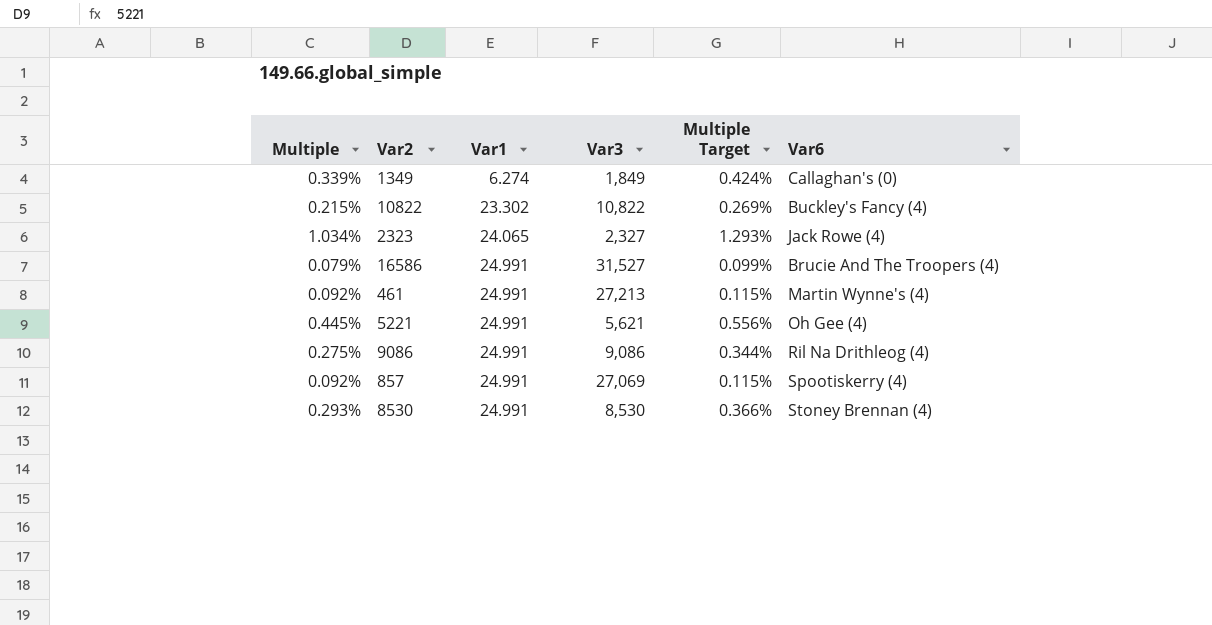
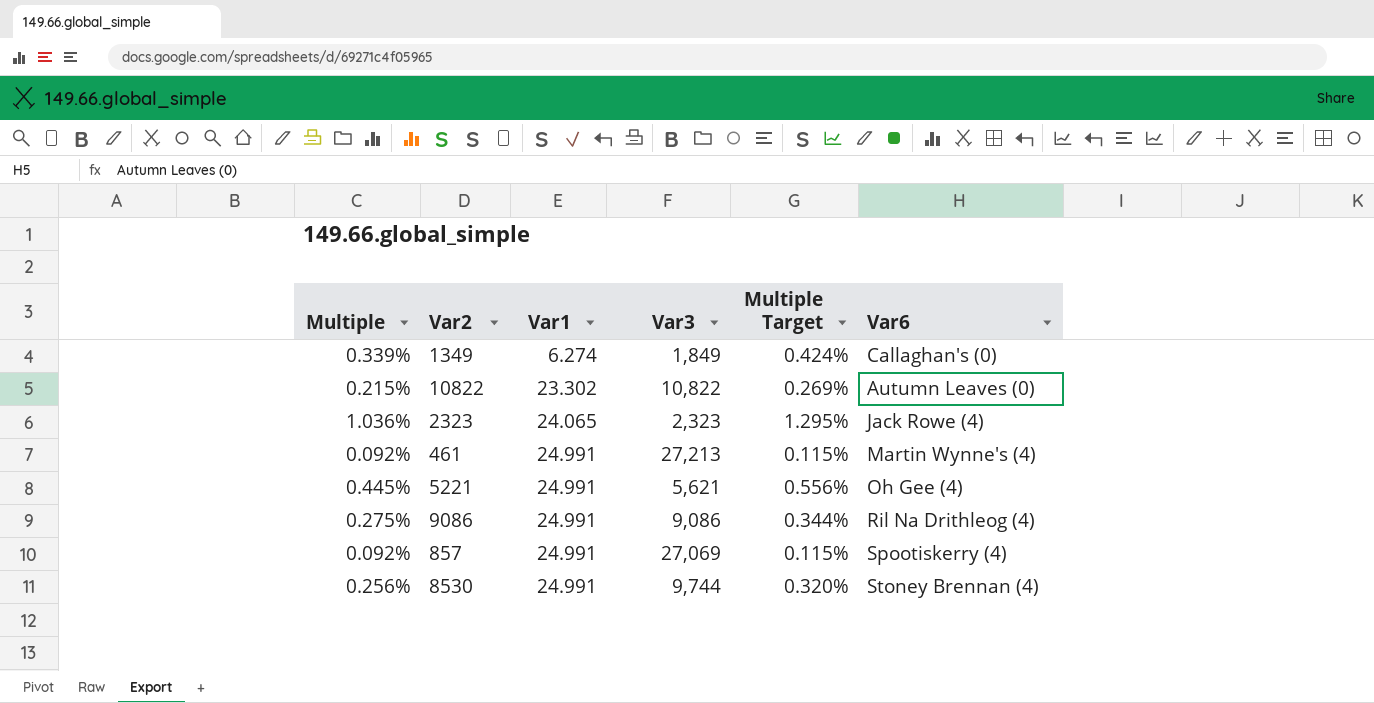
row 16586: 0.079% | 24.991 | 31,527 | 0.099% | Brucie And The Troopers (4) -> none
10822 | Var6: Buckley's Fancy (4) -> Autumn Leaves (0)
2323 | Multiple: 1.034% -> 1.036%
2323 | Var3: 2,327 -> 2,323
2323 | Multiple Target: 1.293% -> 1.295%
8530 | Multiple: 0.293% -> 0.256%
8530 | Var3: 8,530 -> 9,744
8530 | Multiple Target: 0.366% -> 0.320%

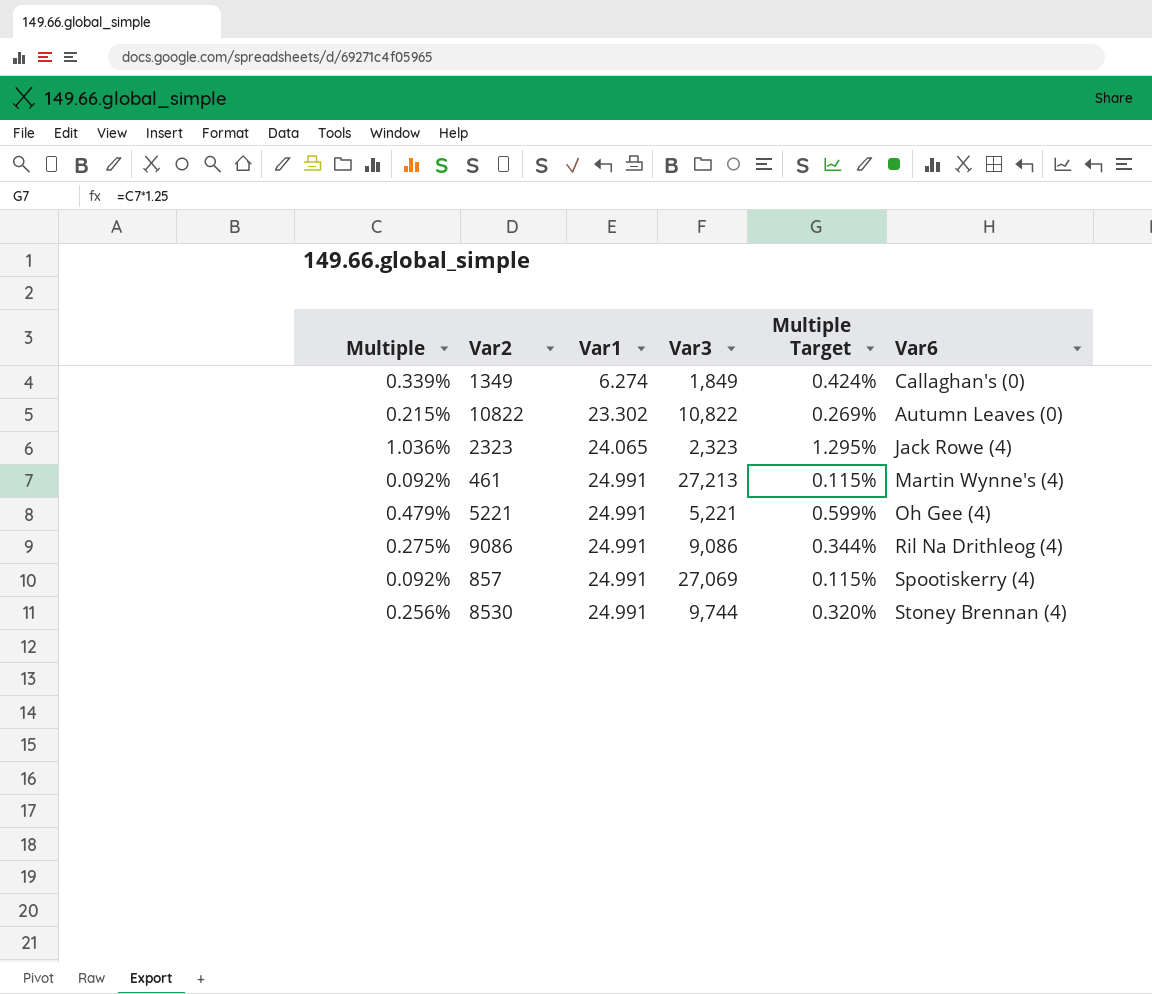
5221 | Multiple: 0.445% -> 0.479%
5221 | Var3: 5,621 -> 5,221
5221 | Multiple Target: 0.556% -> 0.599%

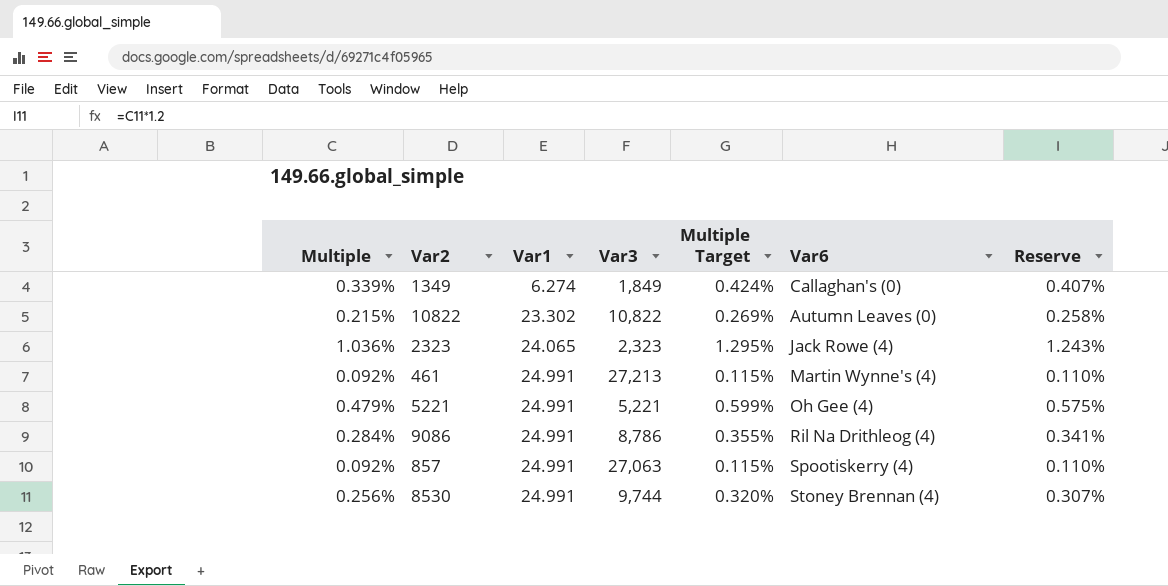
column Reserve | formula: none -> [Multiple] * 1.2
9086 | Multiple: 0.275% -> 0.284%
9086 | Var3: 9,086 -> 8,786
9086 | Multiple Target: 0.344% -> 0.355%
857 | Var3: 27,069 -> 27,063

